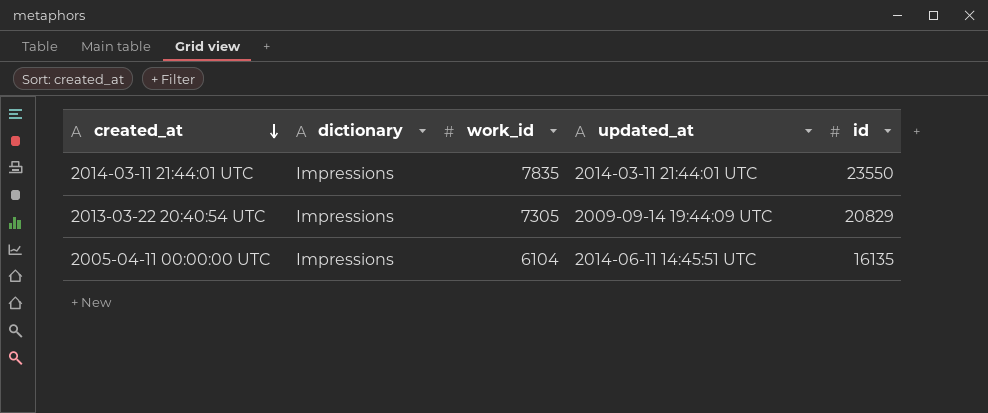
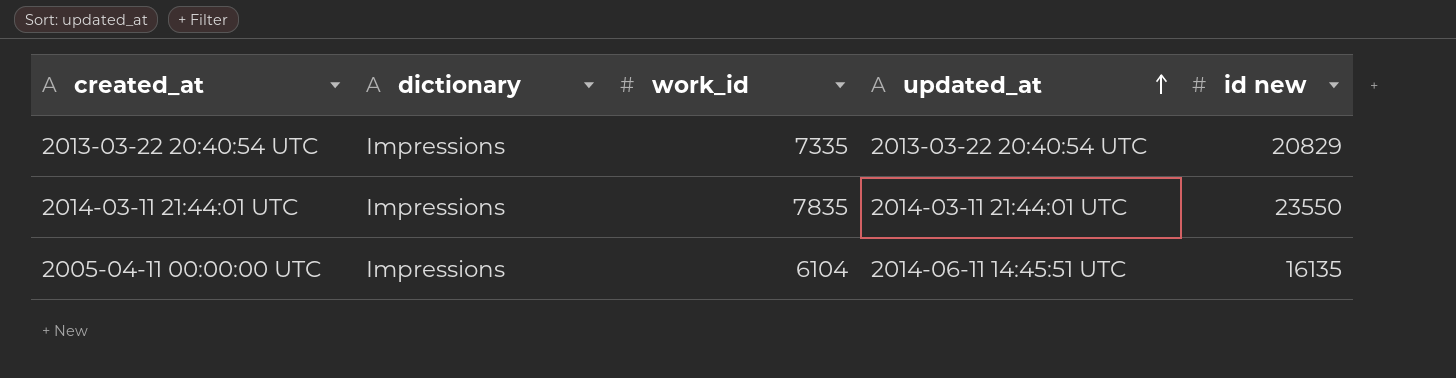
row order: created_at descending -> updated_at ascending
column name: id -> id new
2013-03-22 20:40:54 UTC | work_id: 7305 -> 7335
2013-03-22 20:40:54 UTC | updated_at: 2009-09-14 19:44:09 UTC -> 2013-03-22 20:40:54 UTC

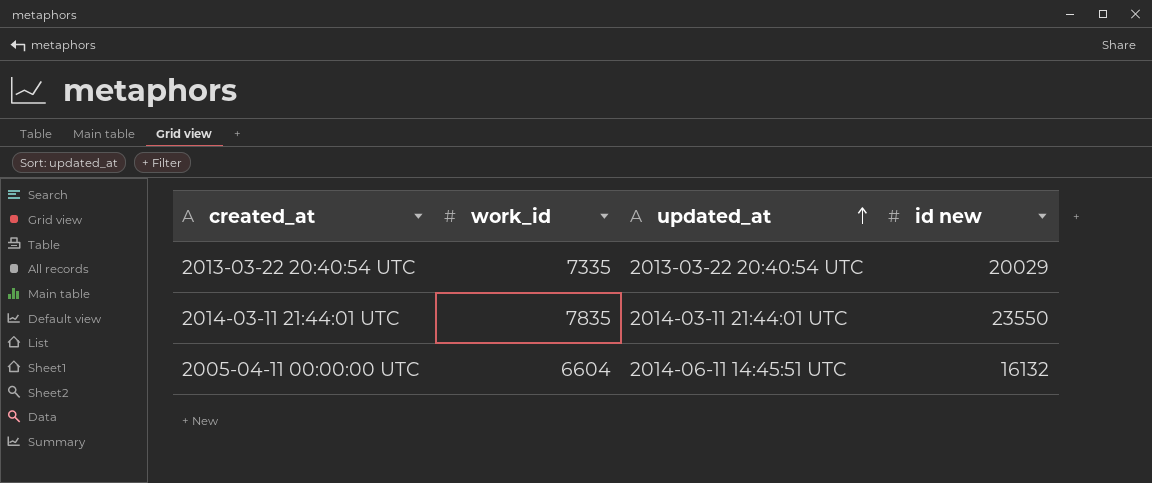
column dictionary | position: 2 -> none
2013-03-22 20:40:54 UTC | id new: 20829 -> 20029
2005-04-11 00:00:00 UTC | work_id: 6104 -> 6604
2005-04-11 00:00:00 UTC | id new: 16135 -> 16132

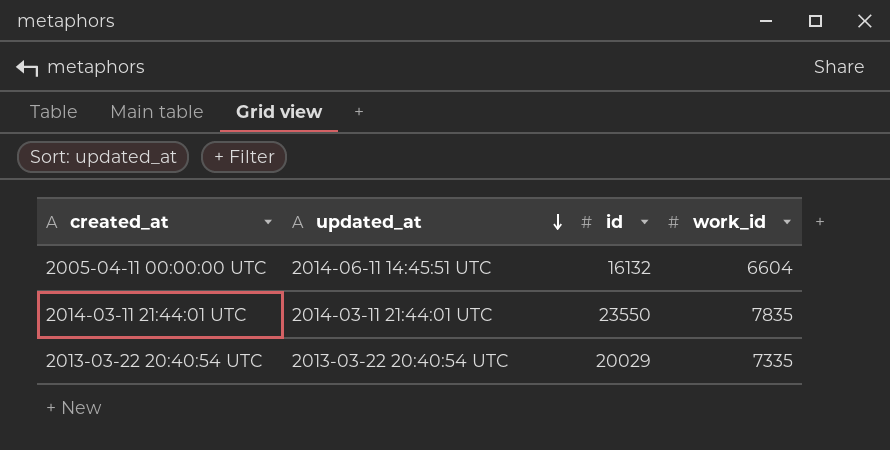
row order: updated_at ascending -> updated_at descending
column name: id new -> id
column work_id | position: 2 -> 4

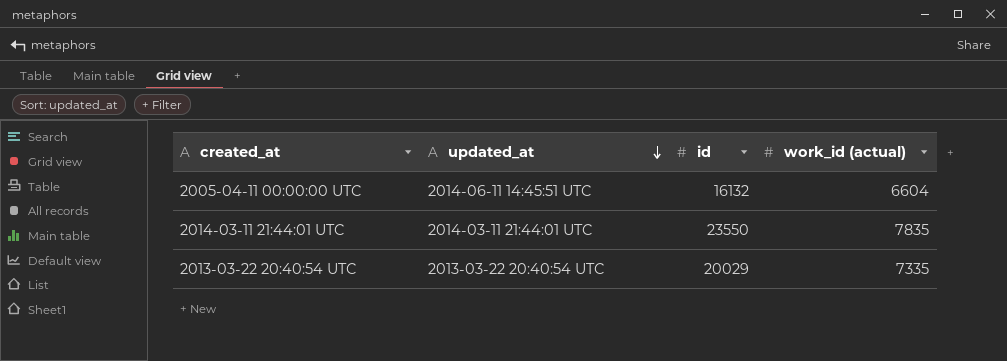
column name: work_id -> work_id (actual)

